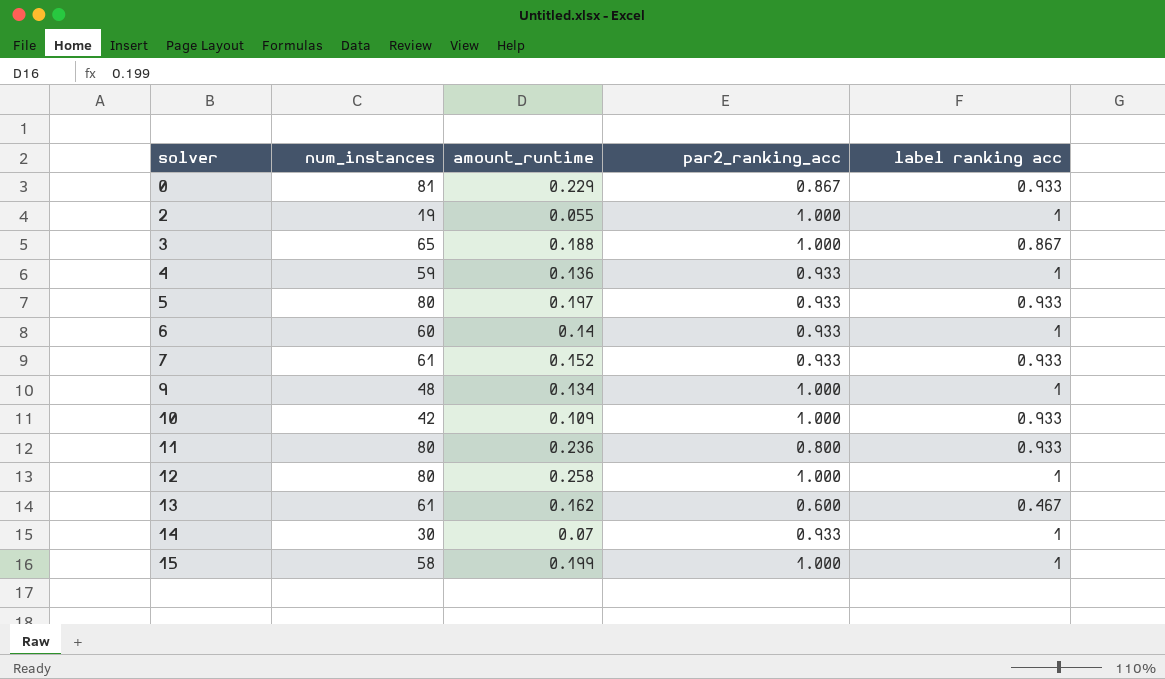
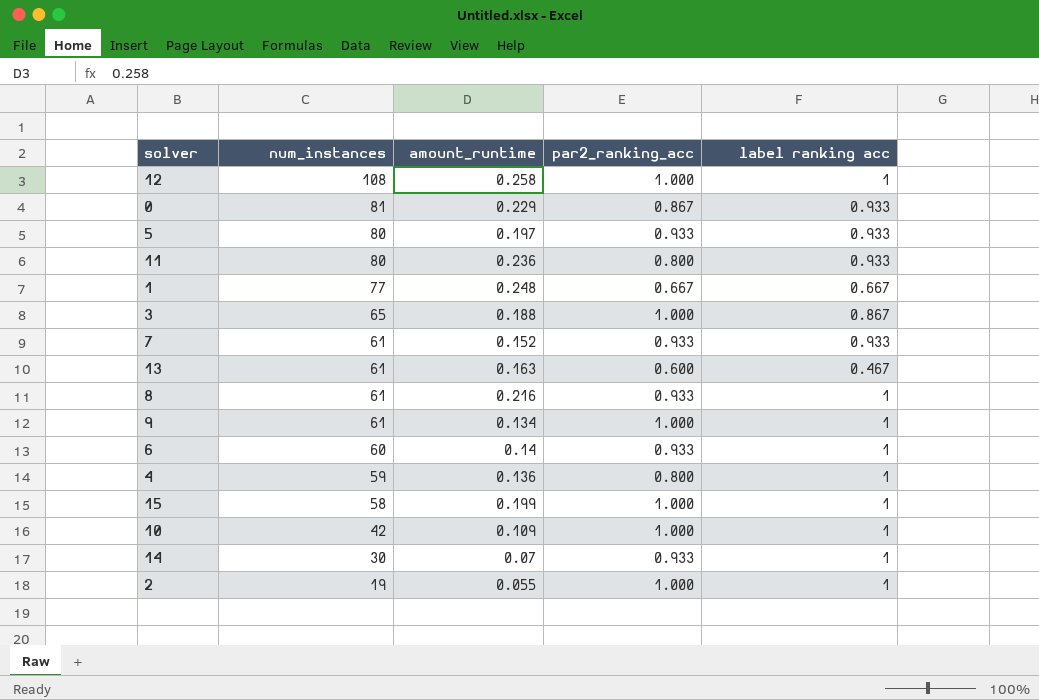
row order: solver ascending -> num_instances descending
12 | num_instances: 80 -> 108
row 1: none -> 77 | 0.248 | 0.667 | 0.667
13 | amount_runtime: 0.162 -> 0.163
row 8: none -> 61 | 0.216 | 0.933 | 1
9 | num_instances: 48 -> 61
4 | par2_ranking_acc: 0.933 -> 0.800
10 | label ranking acc: 0.933 -> 1

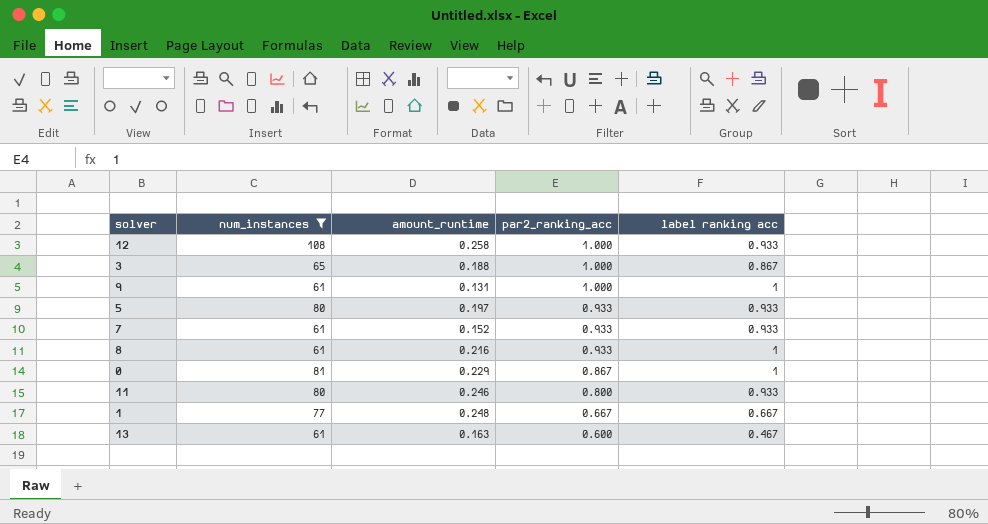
filter: none -> num_instances >= 61
row order: num_instances descending -> par2_ranking_acc descending
12 | label ranking acc: 1 -> 0.933
9 | amount_runtime: 0.134 -> 0.131
0 | label ranking acc: 0.933 -> 1
11 | amount_runtime: 0.236 -> 0.246

